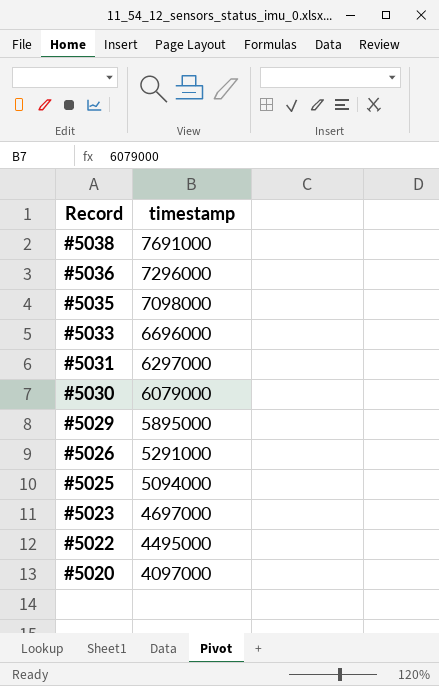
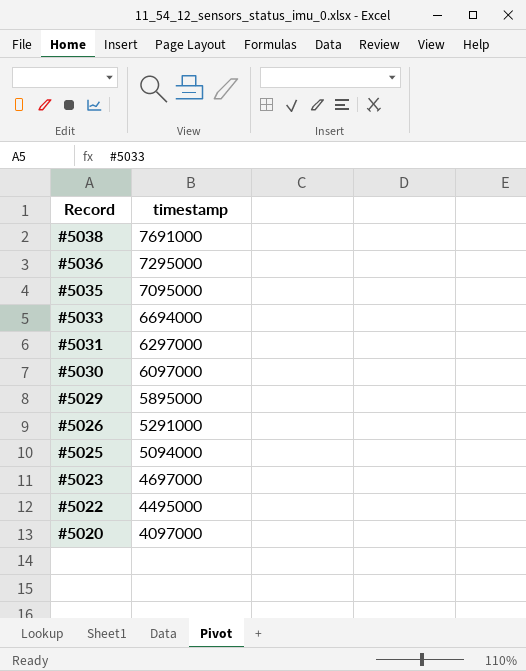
#5036 | timestamp: 7296000 -> 7295000
#5035 | timestamp: 7098000 -> 7095000
#5033 | timestamp: 6696000 -> 6694000
#5030 | timestamp: 6079000 -> 6097000

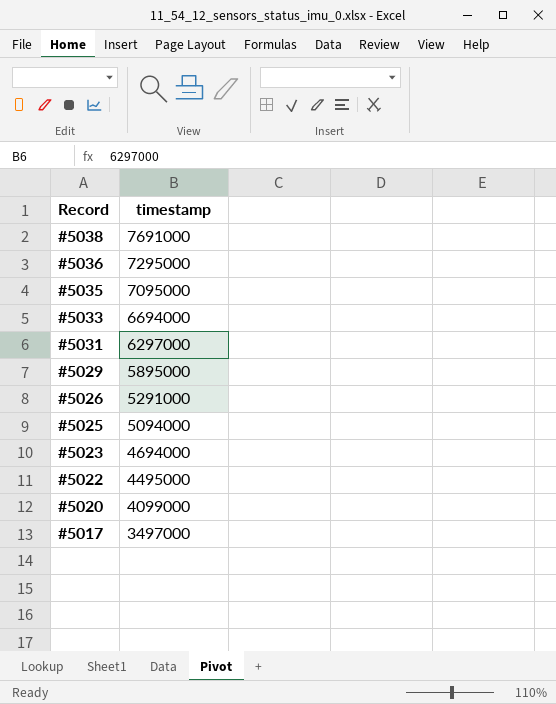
row #5030: 6097000 -> none
#5023 | timestamp: 4697000 -> 4694000
#5020 | timestamp: 4097000 -> 4099000
row #5017: none -> 3497000

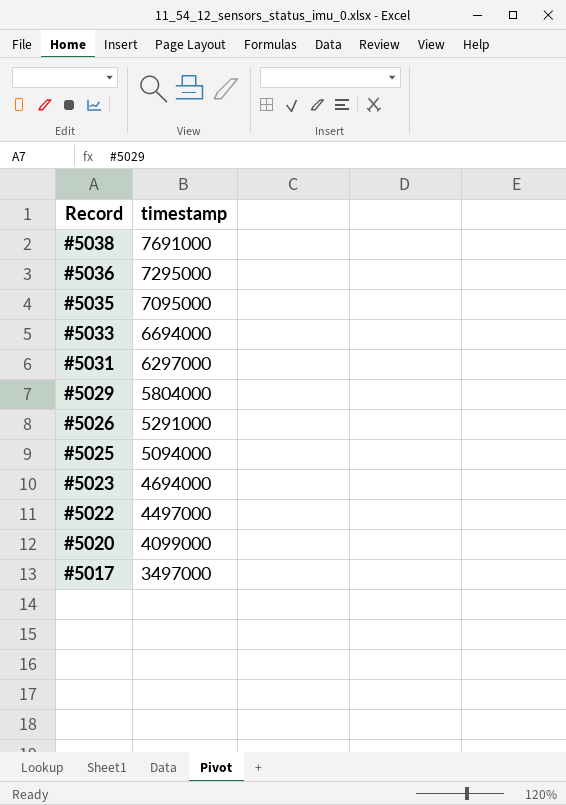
#5029 | timestamp: 5895000 -> 5804000
#5022 | timestamp: 4495000 -> 4497000

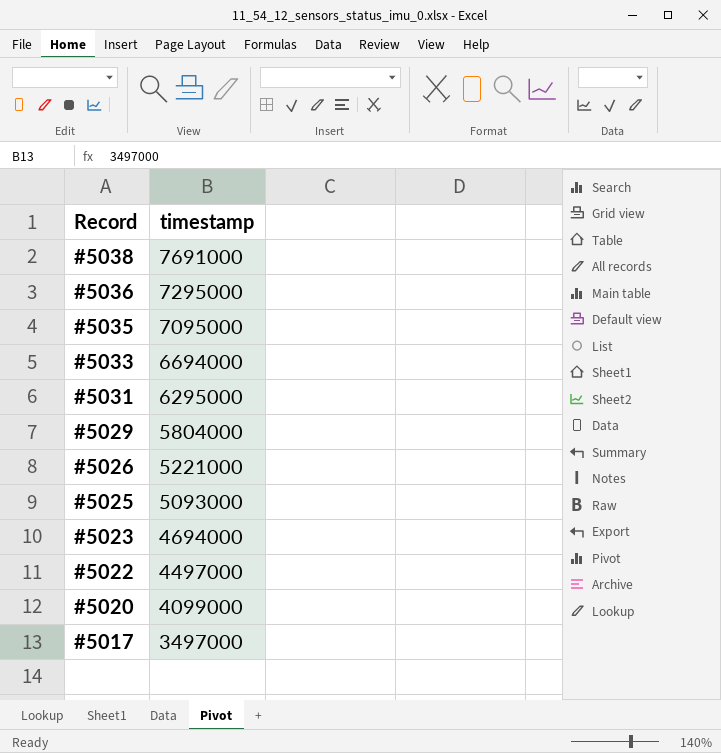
#5031 | timestamp: 6297000 -> 6295000
#5026 | timestamp: 5291000 -> 5221000
#5025 | timestamp: 5094000 -> 5093000

